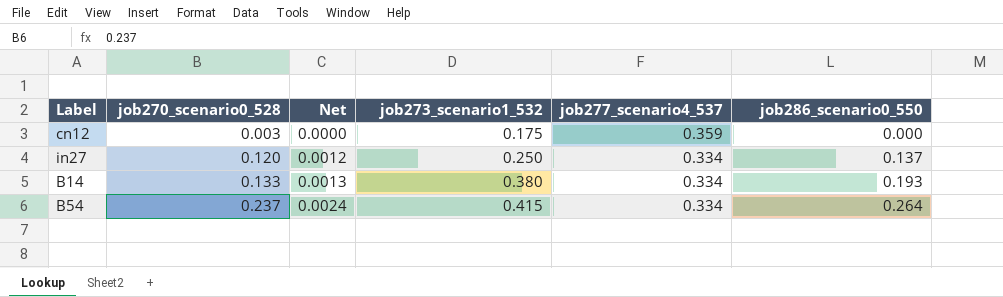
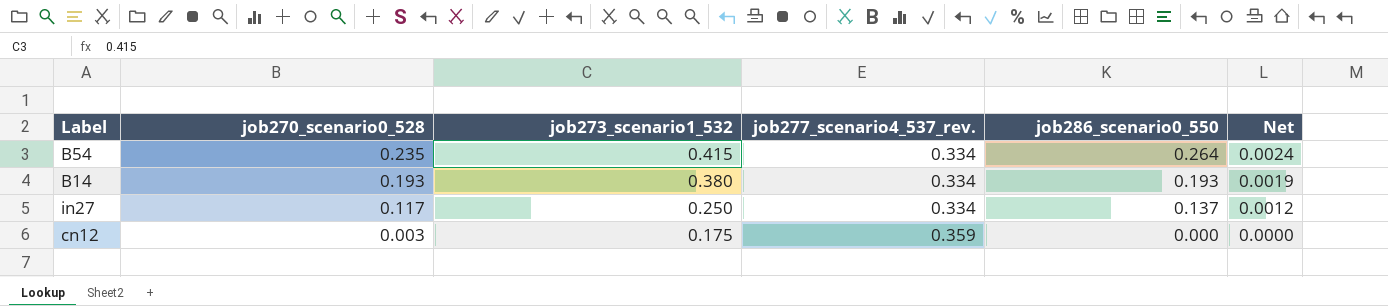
row order: job270_scenario0_528 ascending -> job270_scenario0_528 descending
column name: job277_scenario4_537 -> job277_scenario4_537_rev.
column Net | position: 3 -> 6
B54 | job270_scenario0_528: 0.237 -> 0.235
B14 | job270_scenario0_528: 0.133 -> 0.193
B14 | Net: 0.0013 -> 0.0019
in27 | job270_scenario0_528: 0.120 -> 0.117

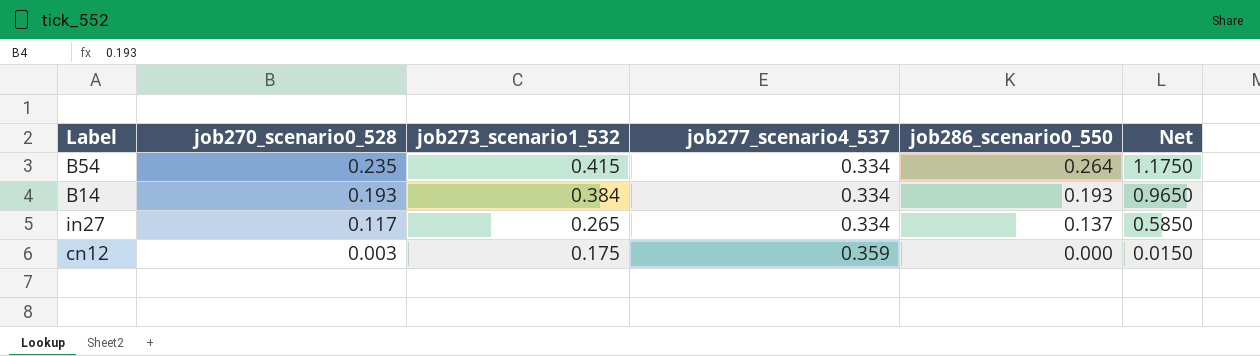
column name: job277_scenario4_537_rev. -> job277_scenario4_537
column Net | formula: [job270_scenario0_528] * 0.01 -> [job270_scenario0_528] * 5
B14 | job273_scenario1_532: 0.380 -> 0.384
in27 | job273_scenario1_532: 0.250 -> 0.265

